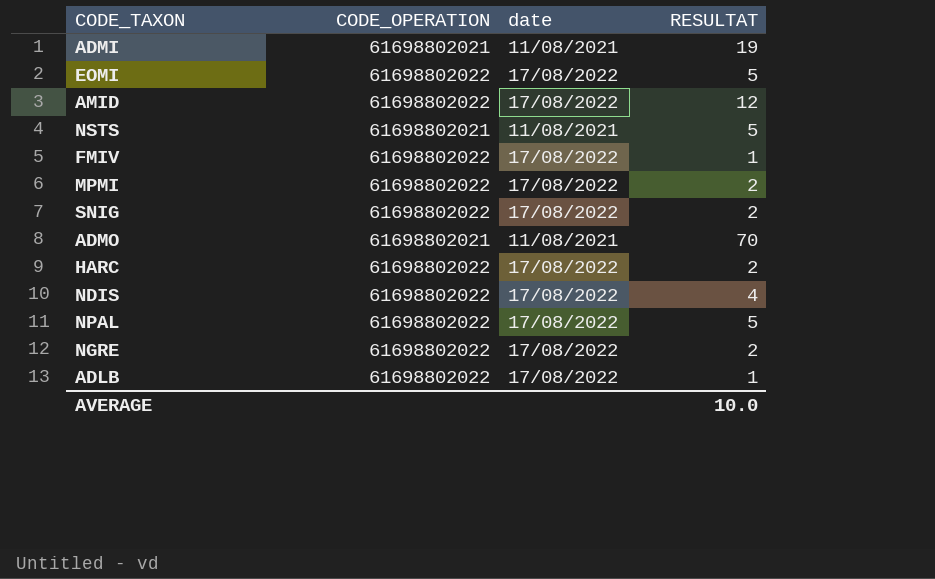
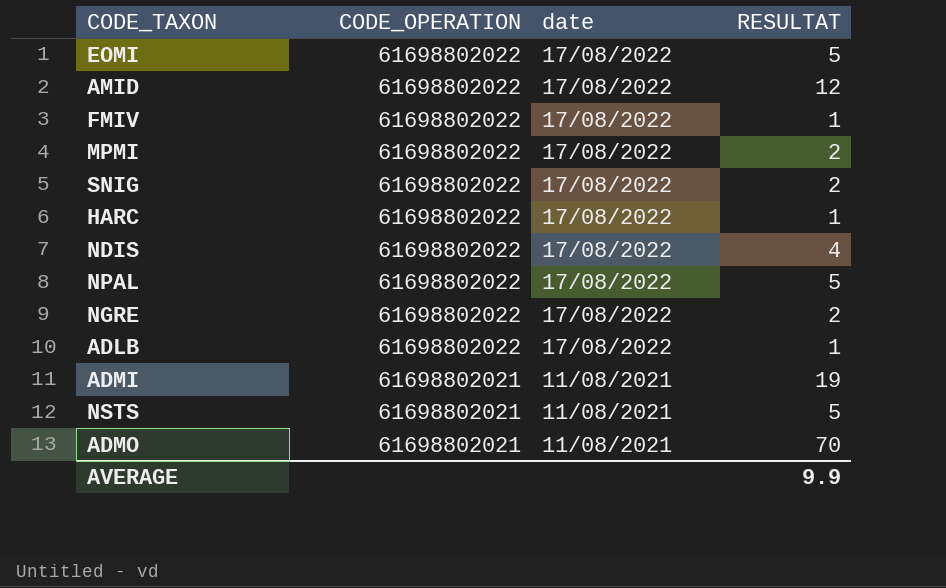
row order: none -> CODE_OPERATION descending
HARC | RESULTAT: 2 -> 1
AVERAGE | RESULTAT: 10.0 -> 9.9

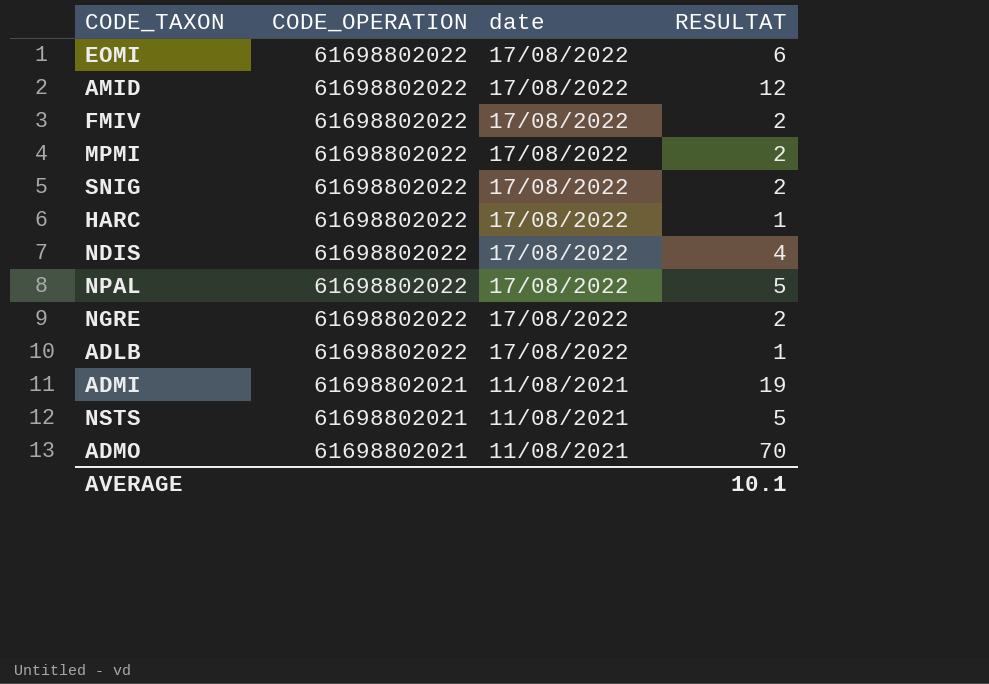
EOMI | RESULTAT: 5 -> 6
FMIV | RESULTAT: 1 -> 2
AVERAGE | RESULTAT: 9.9 -> 10.1

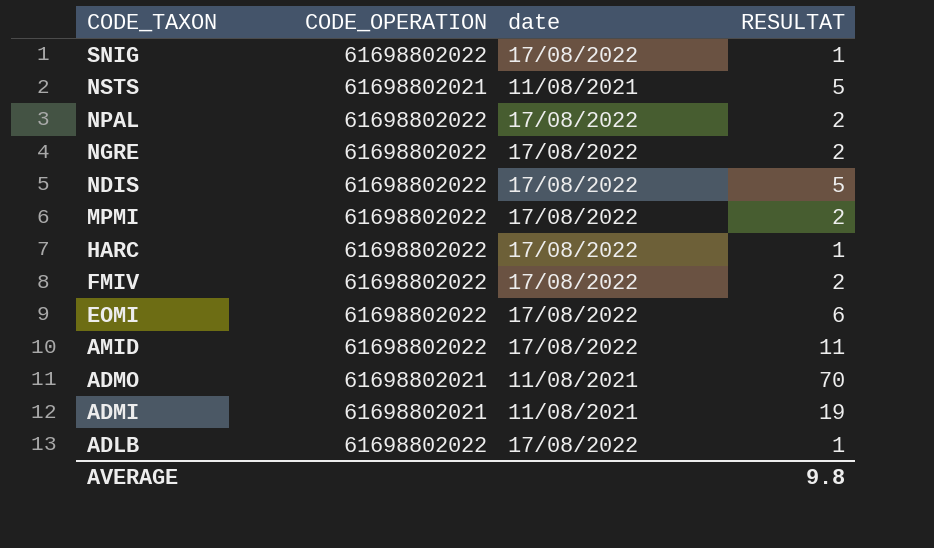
row order: CODE_OPERATION descending -> CODE_TAXON descending
SNIG | RESULTAT: 2 -> 1
NPAL | RESULTAT: 5 -> 2
NDIS | RESULTAT: 4 -> 5
AMID | RESULTAT: 12 -> 11
AVERAGE | RESULTAT: 10.1 -> 9.8

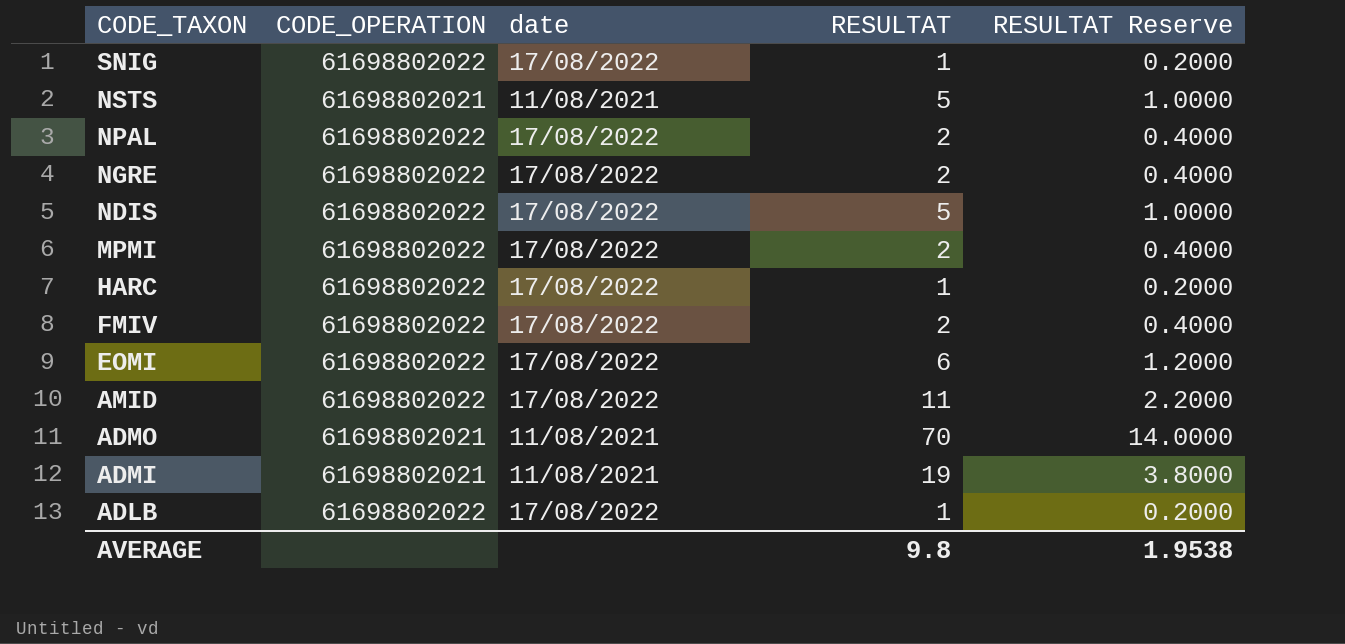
column RESULTAT Reserve | formula: none -> [RESULTAT] * 0.2

